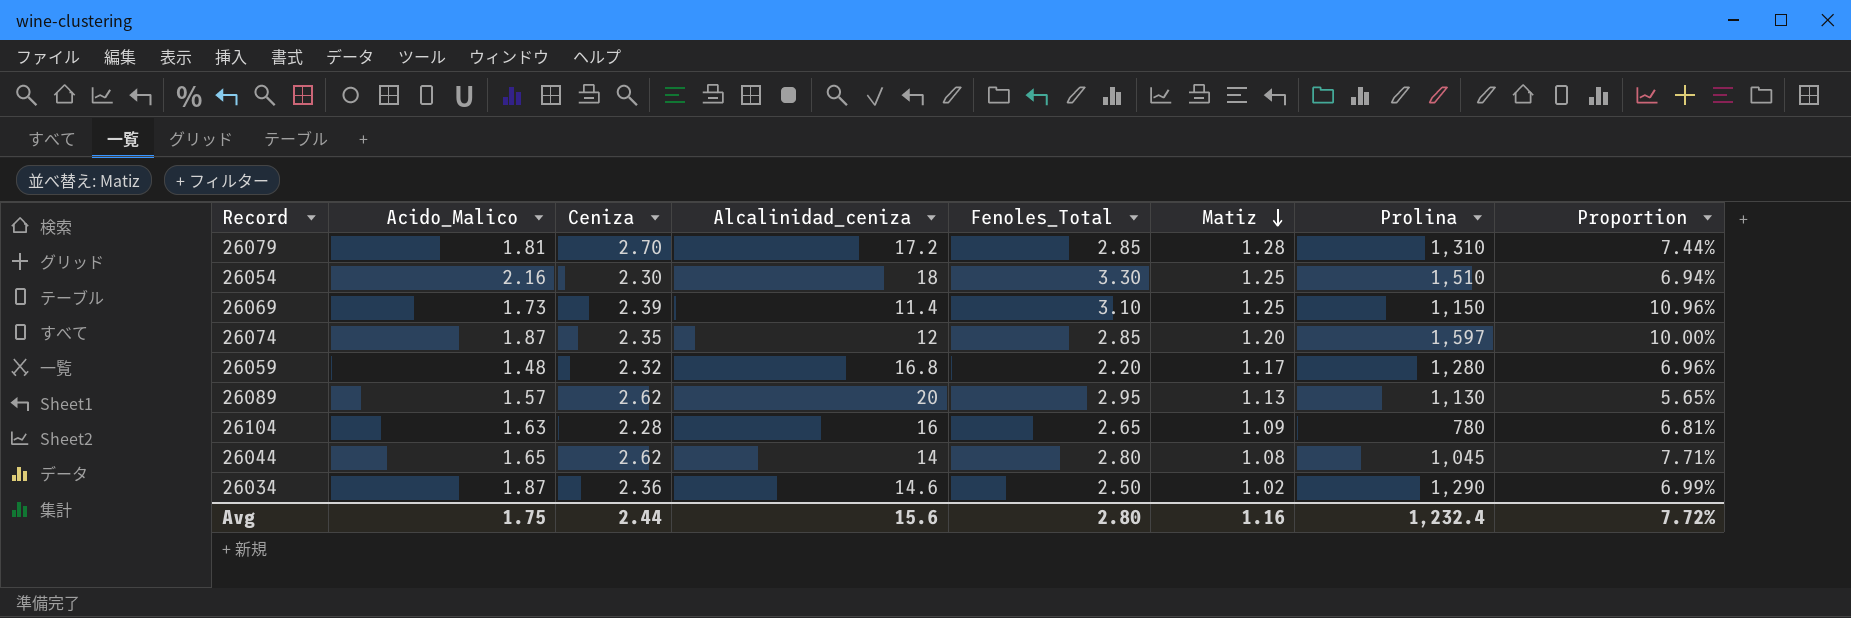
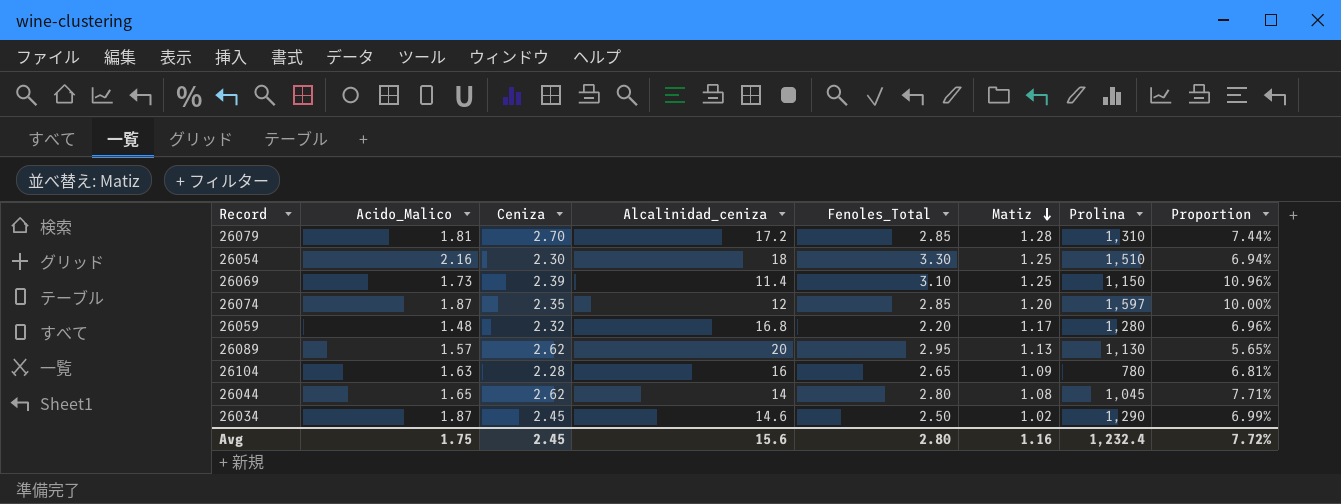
26034 | Ceniza: 2.36 -> 2.45
Avg | Ceniza: 2.44 -> 2.45

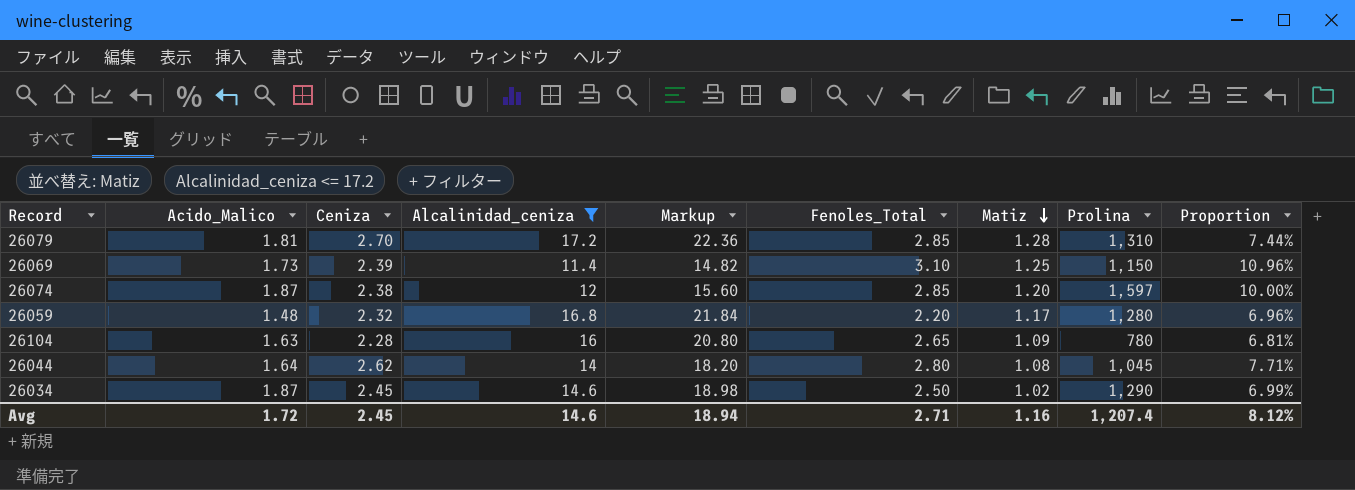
filter: none -> Alcalinidad_ceniza <= 17.2
column Markup | formula: none -> [Alcalinidad_ceniza] * 1.3
26074 | Ceniza: 2.35 -> 2.38
26044 | Acido_Malico: 1.65 -> 1.64
Avg | Acido_Malico: 1.75 -> 1.72
Avg | Alcalinidad_ceniza: 15.6 -> 14.6
Avg | Fenoles_Total: 2.80 -> 2.71
Avg | Prolina: 1,232.4 -> 1,207.4
Avg | Proportion: 7.72% -> 8.12%

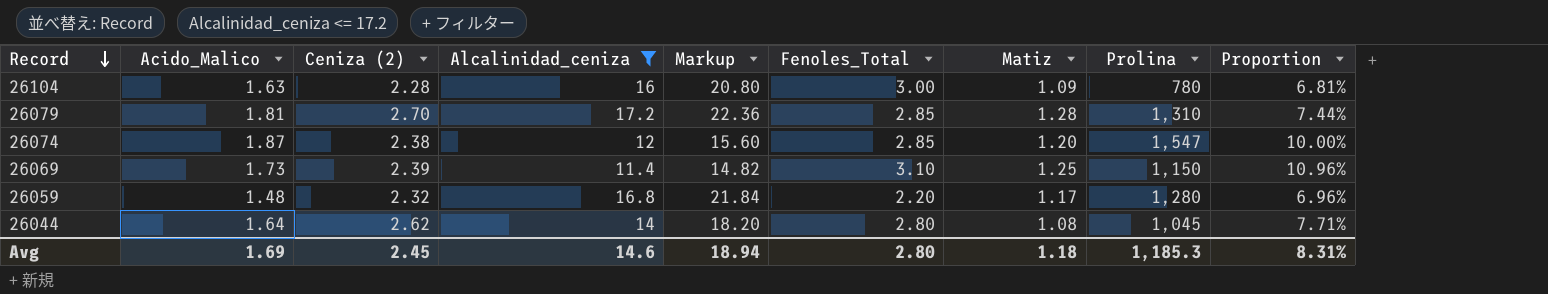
row order: Matiz descending -> Record descending
column name: Ceniza -> Ceniza (2)
row 26034: 1.87 | 2.45 | 14.6 | 18.98 | 2.50 | 1.02 | 1,290 | 6.99% -> none
26104 | Fenoles_Total: 2.65 -> 3.00
26074 | Prolina: 1,597 -> 1,547
Avg | Acido_Malico: 1.72 -> 1.69
Avg | Fenoles_Total: 2.71 -> 2.80
Avg | Matiz: 1.16 -> 1.18
Avg | Prolina: 1,207.4 -> 1,185.3
Avg | Proportion: 8.12% -> 8.31%

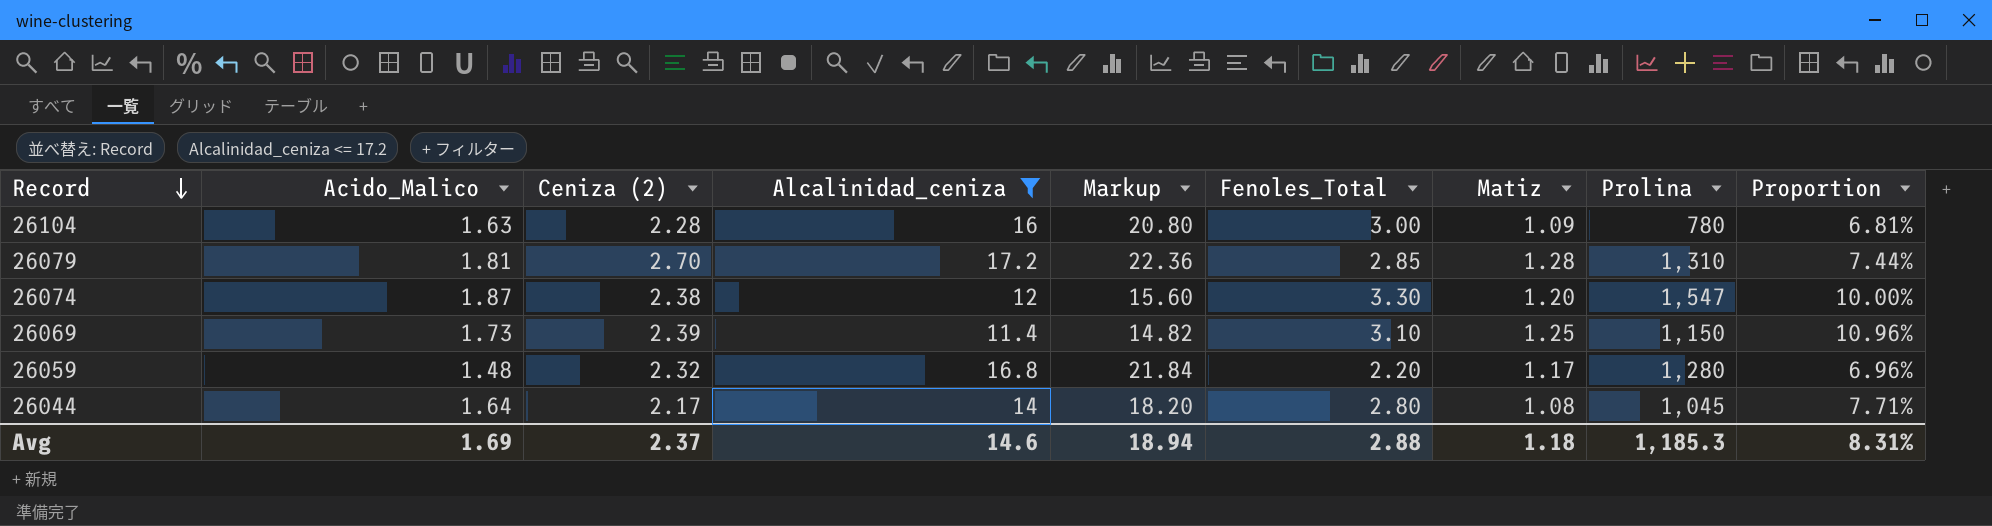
26074 | Fenoles_Total: 2.85 -> 3.30
26044 | Ceniza (2): 2.62 -> 2.17
Avg | Ceniza (2): 2.45 -> 2.37
Avg | Fenoles_Total: 2.80 -> 2.88

